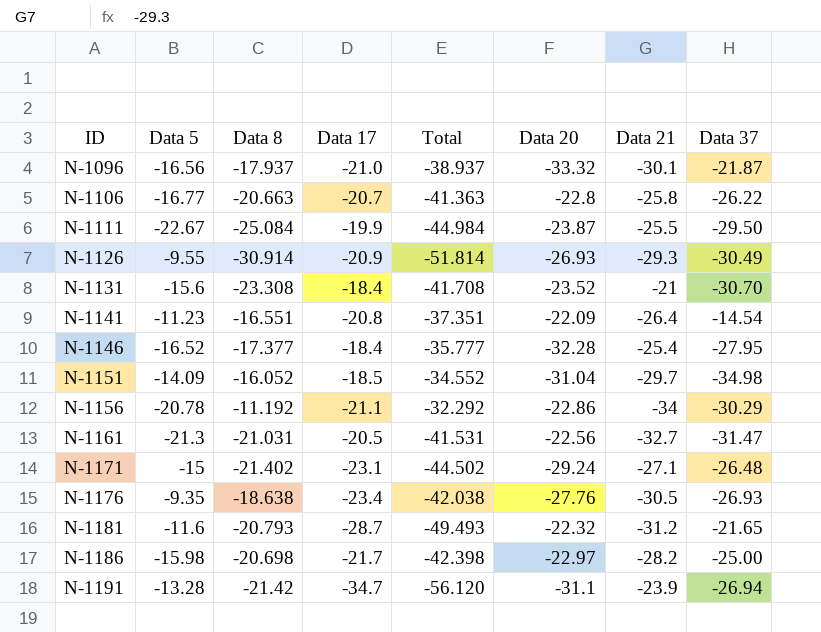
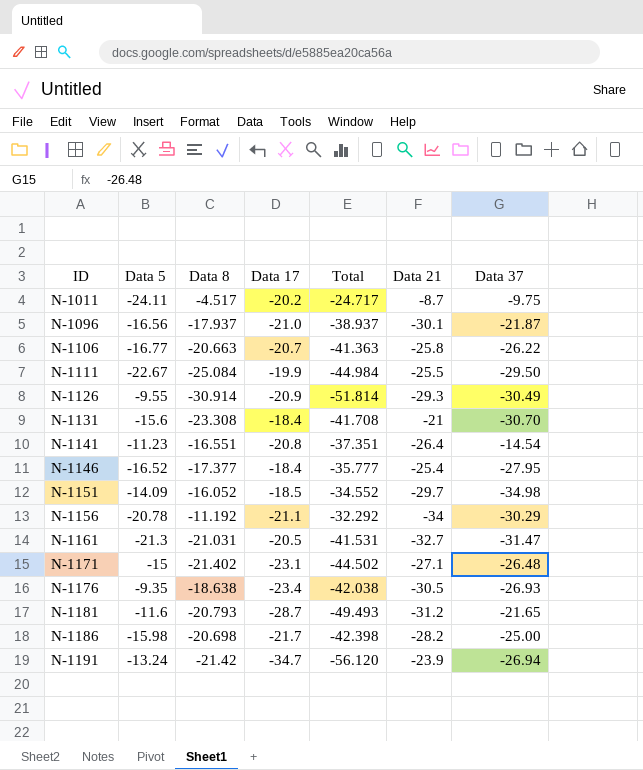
column Data 20 | position: 6 -> none
row N-1011: none -> -24.11 | -4.517 | -20.2 | -24.717 | -8.7 | -9.75
N-1191 | Data 5: -13.28 -> -13.24

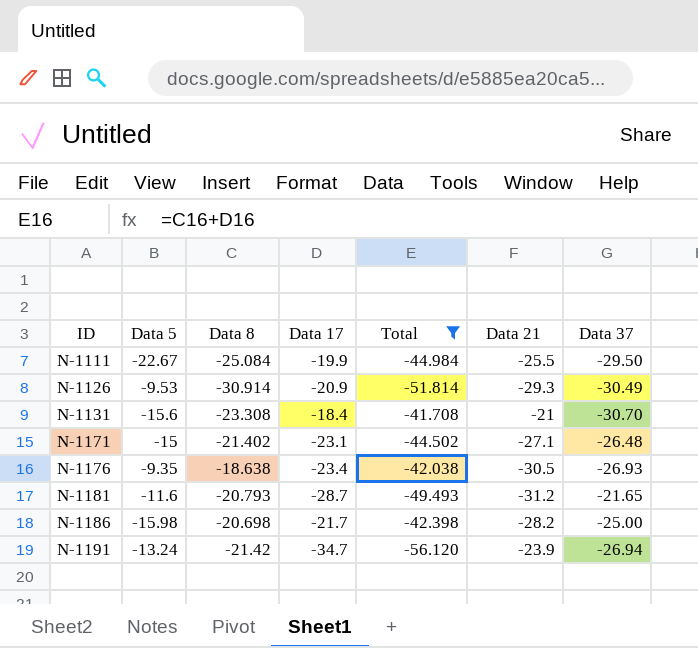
filter: none -> Total <= -41.708
N-1126 | Data 5: -9.55 -> -9.53

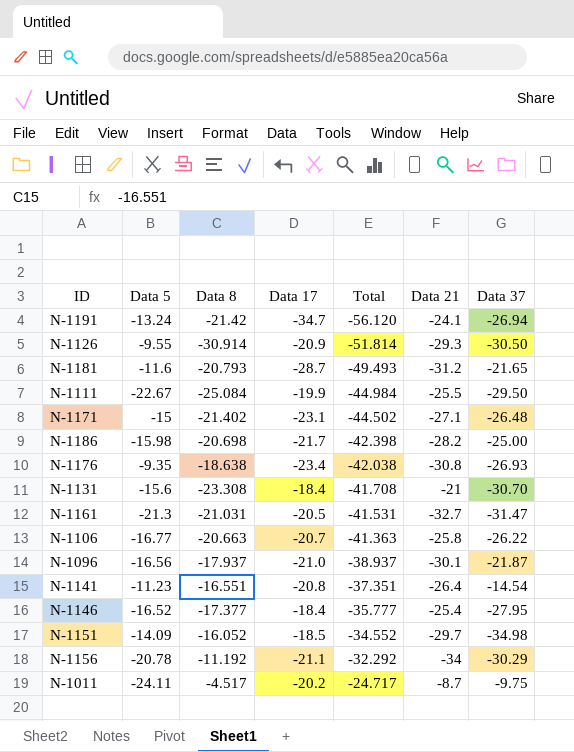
filter: Total <= -41.708 -> none
row order: ID ascending -> Total ascending
N-1191 | Data 21: -23.9 -> -24.1
N-1126 | Data 5: -9.53 -> -9.55
N-1126 | Data 37: -30.49 -> -30.50
N-1176 | Data 21: -30.5 -> -30.8

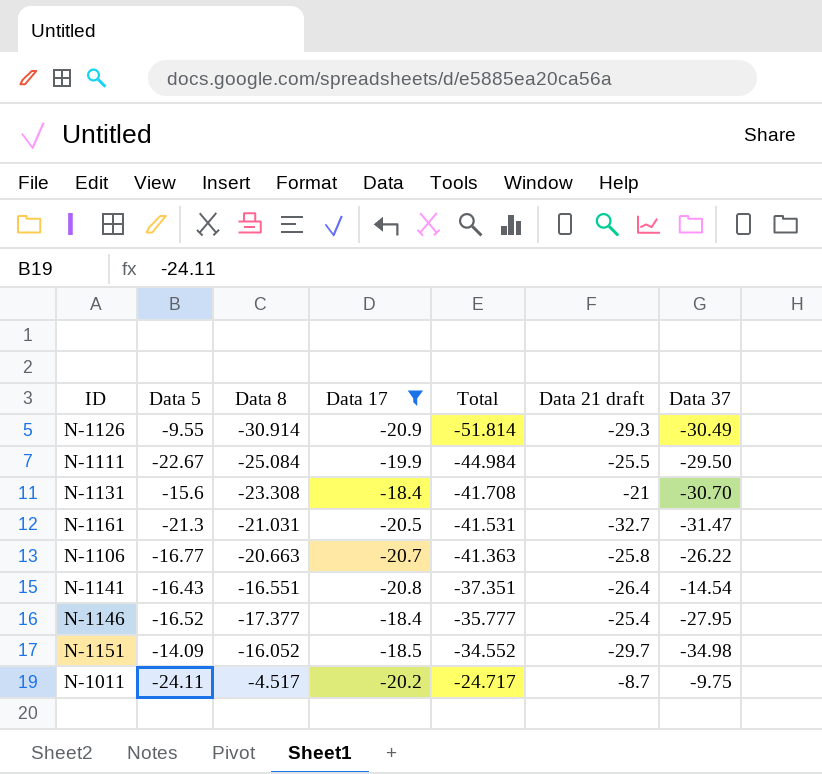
filter: none -> Data 17 >= -20.9
column name: Data 21 -> Data 21 draft
N-1126 | Data 37: -30.50 -> -30.49
N-1141 | Data 5: -11.23 -> -16.43

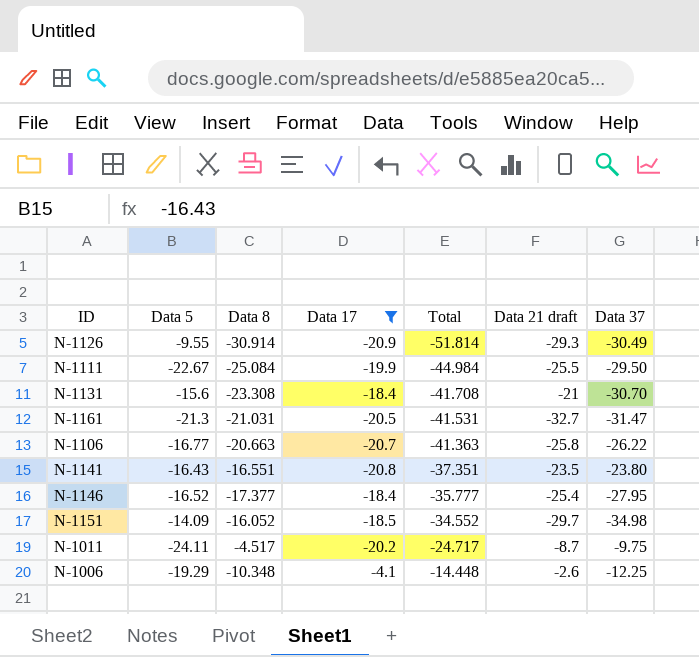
N-1141 | Data 21 draft: -26.4 -> -23.5
N-1141 | Data 37: -14.54 -> -23.80
row N-1006: none -> -19.29 | -10.348 | -4.1 | -14.448 | -2.6 | -12.25

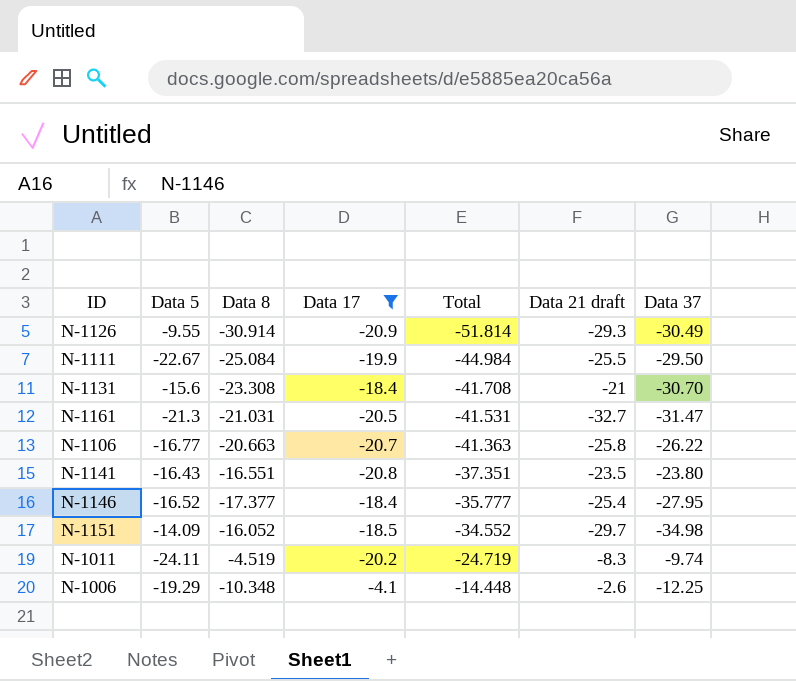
N-1011 | Data 8: -4.517 -> -4.519
N-1011 | Total: -24.717 -> -24.719
N-1011 | Data 21 draft: -8.7 -> -8.3
N-1011 | Data 37: -9.75 -> -9.74

